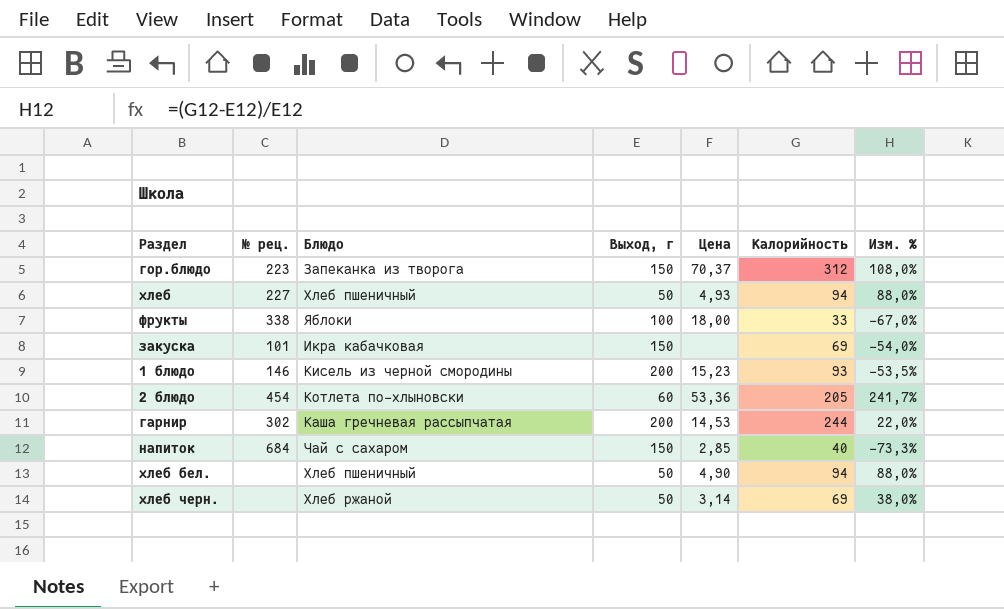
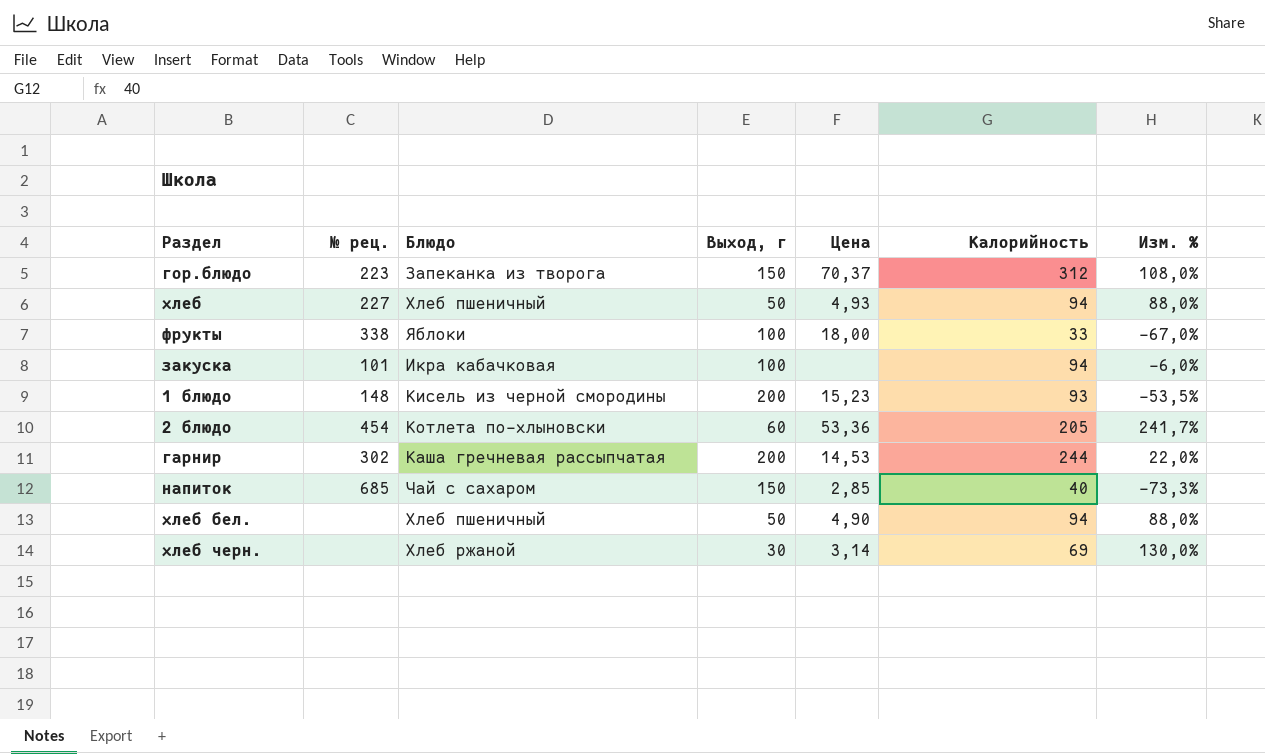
закуска | Выход, г: 150 -> 100
закуска | Калорийность: 69 -> 94
закуска | Изм. %: -54,0% -> -6,0%
1 блюдо | № рец.: 146 -> 148
напиток | № рец.: 684 -> 685
хлеб черн. | Выход, г: 50 -> 30
хлеб черн. | Изм. %: 38,0% -> 130,0%

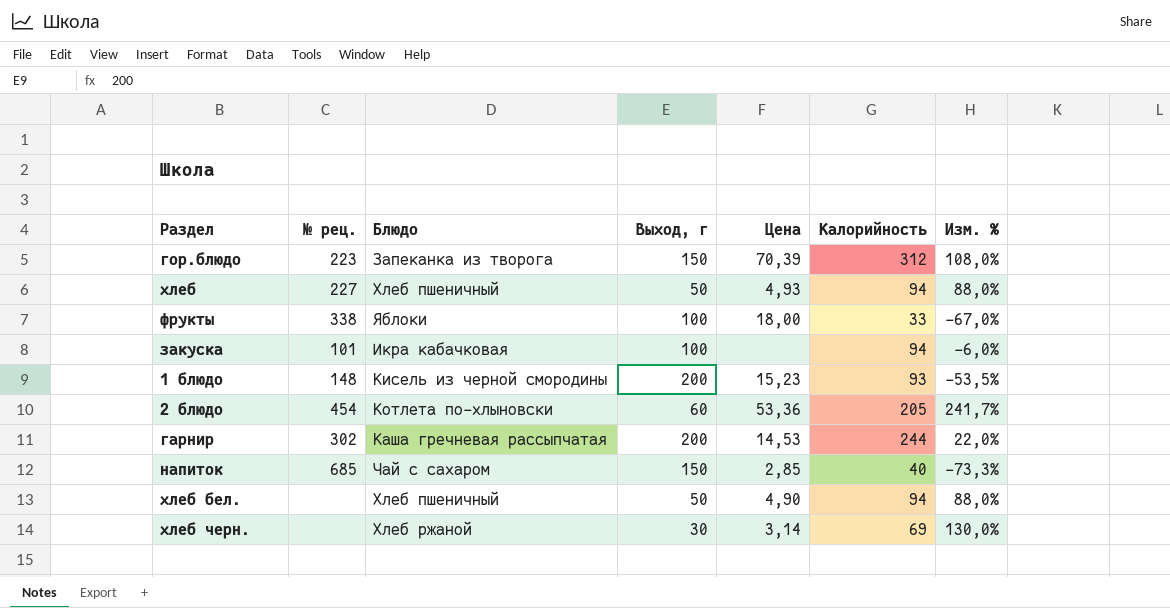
гор.блюдо | Цена: 70,37 -> 70,39

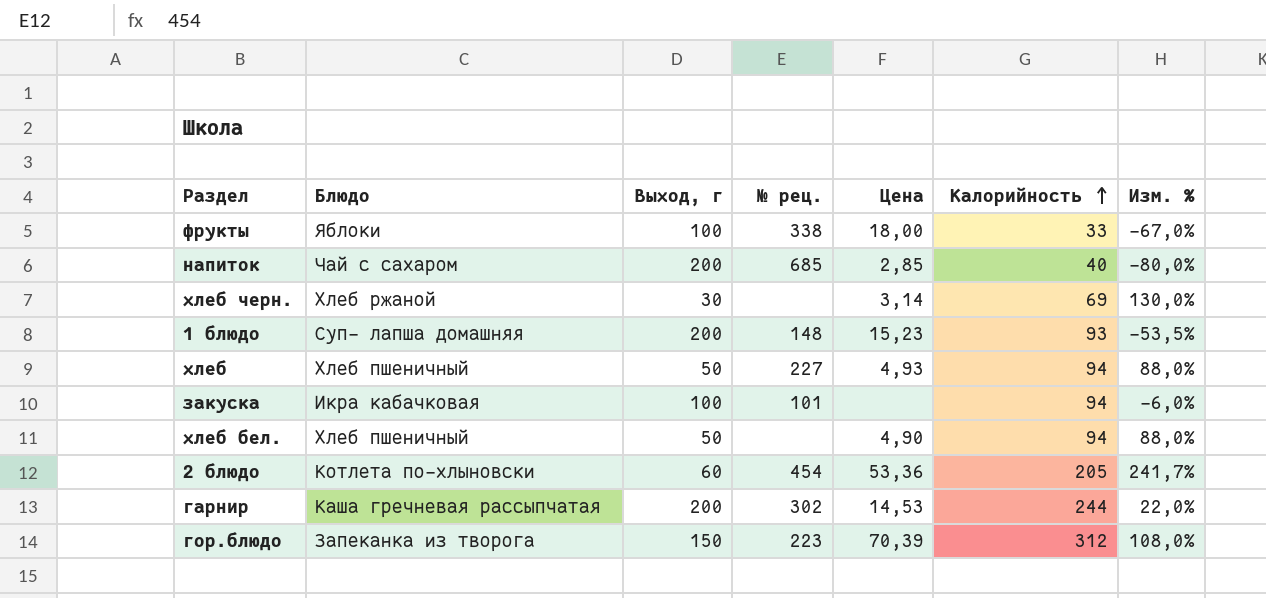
row order: none -> Калорийность ascending
column № рец. | position: 2 -> 4
напиток | Выход, г: 150 -> 200
напиток | Изм. %: -73,3% -> -80,0%
1 блюдо | Блюдо: Кисель из черной смородины -> Суп- лапша домашняя

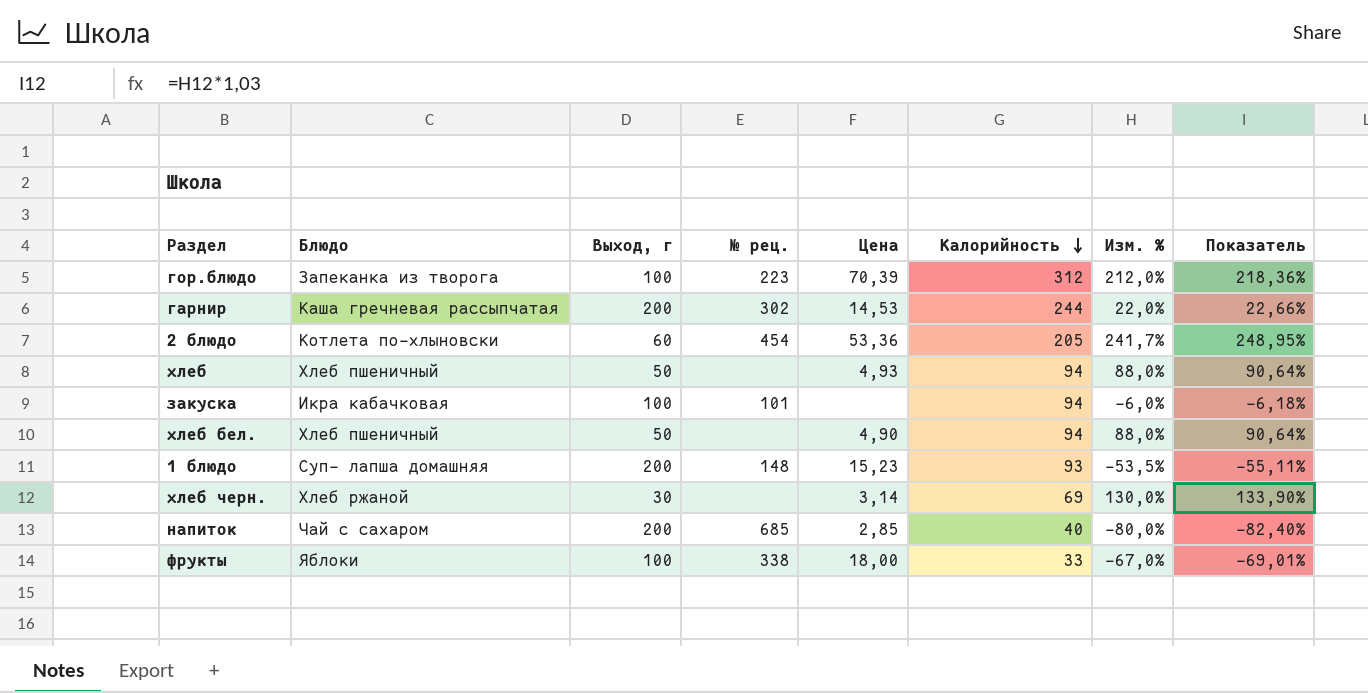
row order: Калорийность ascending -> Калорийность descending
column Показатель | formula: none -> [Изм. %] * 1,03
гор.блюдо | Выход, г: 150 -> 100
гор.блюдо | Изм. %: 108,0% -> 212,0%
хлеб | № рец.: 227 -> none

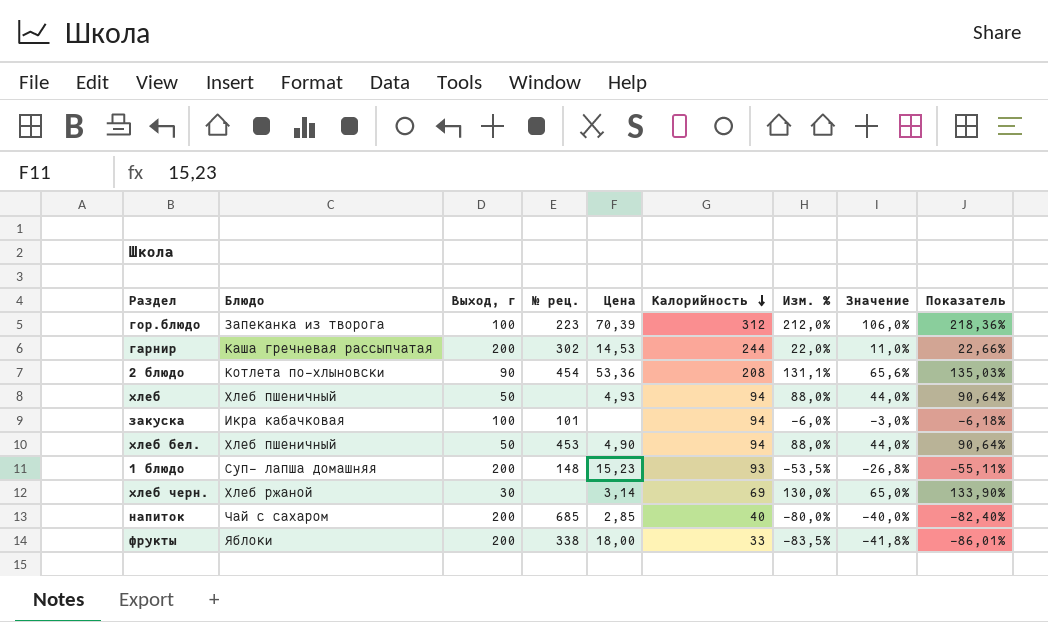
column Значение | formula: none -> [Изм. %] * 0,5
2 блюдо | Выход, г: 60 -> 90
2 блюдо | Калорийность: 205 -> 208
2 блюдо | Изм. %: 241,7% -> 131,1%
2 блюдо | Показатель: 248,95% -> 135,03%
хлеб бел. | № рец.: none -> 453
фрукты | Выход, г: 100 -> 200
фрукты | Изм. %: -67,0% -> -83,5%
фрукты | Показатель: -69,01% -> -86,01%

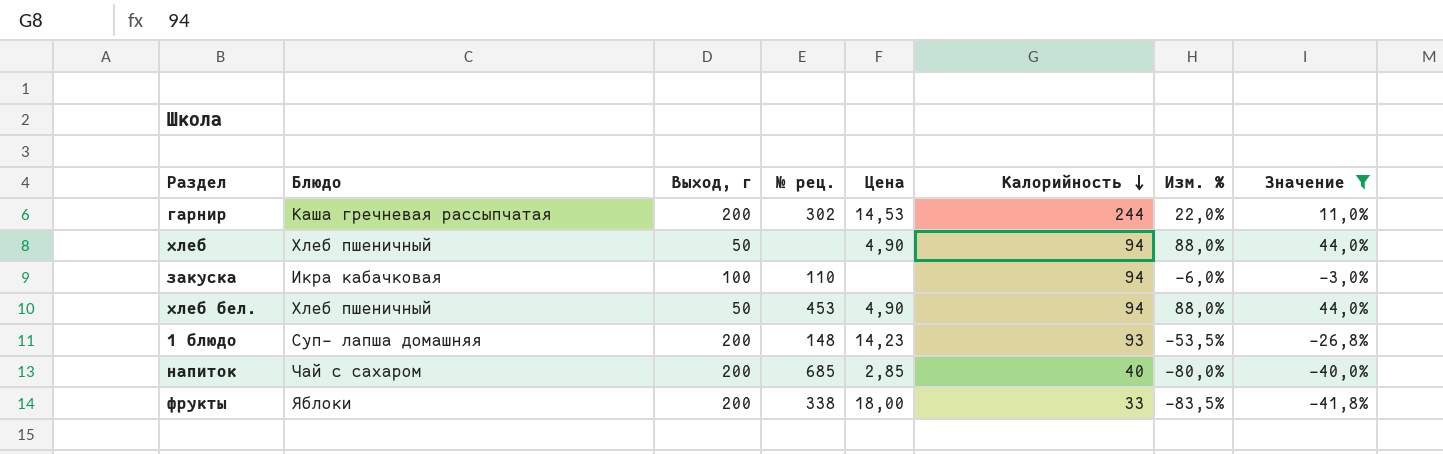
filter: none -> Значение <= 44,0%
column Показатель | formula: [Изм. %] * 1,03 -> none
хлеб | Цена: 4,93 -> 4,90
закуска | № рец.: 101 -> 110
1 блюдо | Цена: 15,23 -> 14,23

